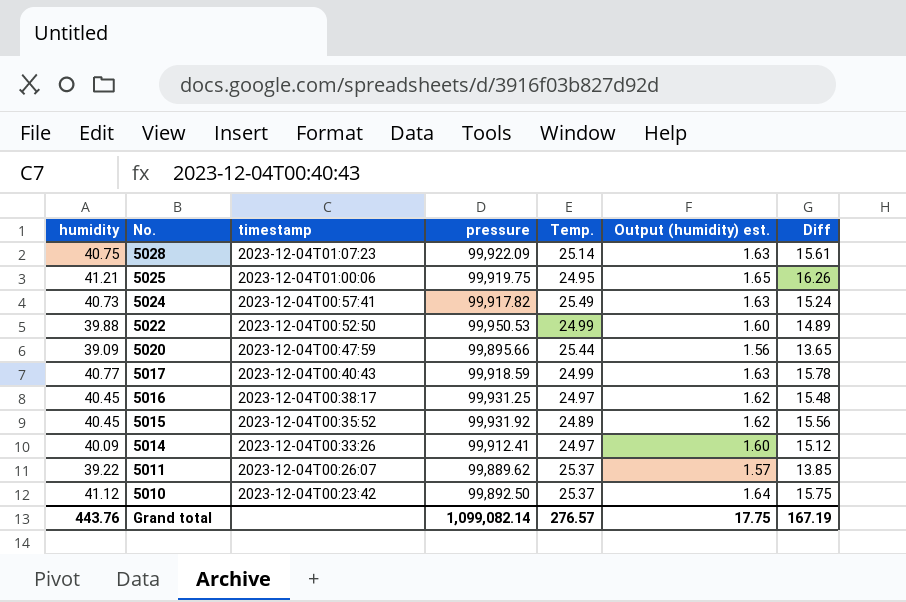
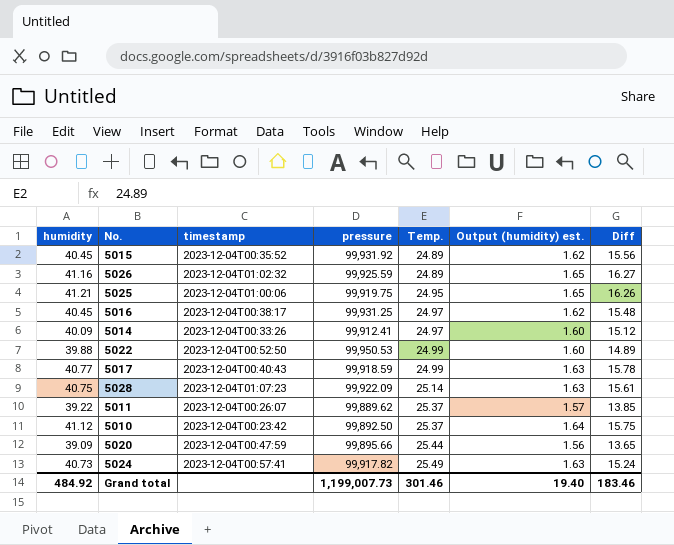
row order: No. descending -> Temp. ascending
row 5026: none -> 41.16 | 2023-12-04T01:02:32 | 99,925.59 | 24.89 | 1.65 | 16.27
Grand total | humidity: 443.76 -> 484.92
Grand total | pressure: 1,099,082.14 -> 1,199,007.73
Grand total | Temp.: 276.57 -> 301.46
Grand total | Output (humidity) est.: 17.75 -> 19.40
Grand total | Diff: 167.19 -> 183.46

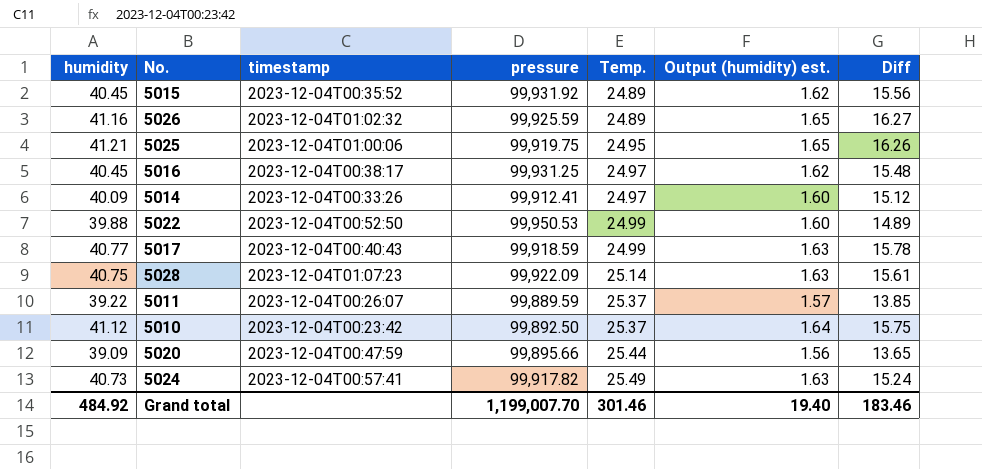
5011 | pressure: 99,889.62 -> 99,889.59
Grand total | pressure: 1,199,007.73 -> 1,199,007.70

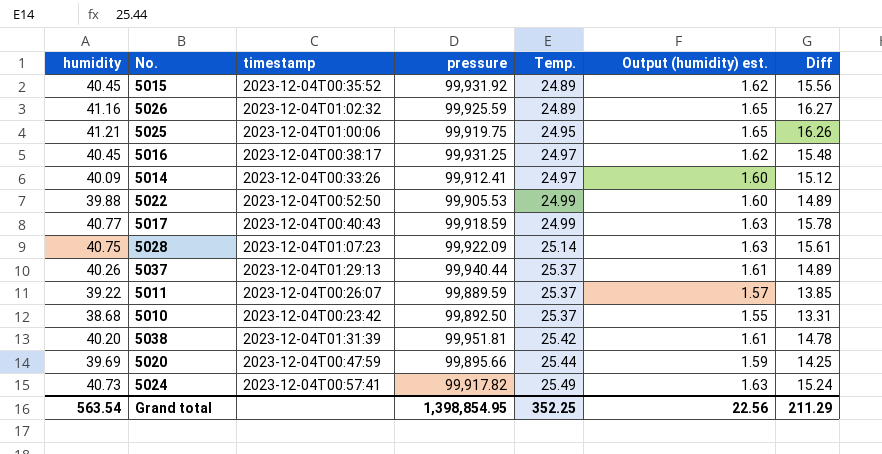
5022 | pressure: 99,950.53 -> 99,905.53
row 5037: none -> 40.26 | 2023-12-04T01:29:13 | 99,940.44 | 25.37 | 1.61 | 14.89
5010 | humidity: 41.12 -> 38.68
5010 | Output (humidity) est.: 1.64 -> 1.55
5010 | Diff: 15.75 -> 13.31
row 5038: none -> 40.20 | 2023-12-04T01:31:39 | 99,951.81 | 25.42 | 1.61 | 14.78
5020 | humidity: 39.09 -> 39.69
5020 | Output (humidity) est.: 1.56 -> 1.59
5020 | Diff: 13.65 -> 14.25
Grand total | humidity: 484.92 -> 563.54
Grand total | pressure: 1,199,007.70 -> 1,398,854.95
Grand total | Temp.: 301.46 -> 352.25
Grand total | Output (humidity) est.: 19.40 -> 22.56
Grand total | Diff: 183.46 -> 211.29

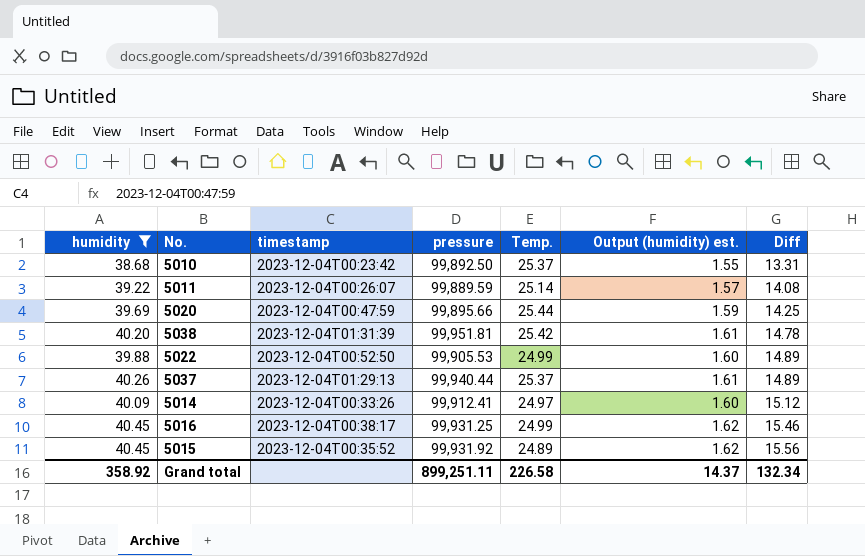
filter: none -> humidity <= 40.45
row order: Temp. ascending -> Diff ascending
5011 | Temp.: 25.37 -> 25.14
5011 | Diff: 13.85 -> 14.08
5016 | Temp.: 24.97 -> 24.99
5016 | Diff: 15.48 -> 15.46
Grand total | humidity: 563.54 -> 358.92
Grand total | pressure: 1,398,854.95 -> 899,251.11
Grand total | Temp.: 352.25 -> 226.58
Grand total | Output (humidity) est.: 22.56 -> 14.37
Grand total | Diff: 211.29 -> 132.34

